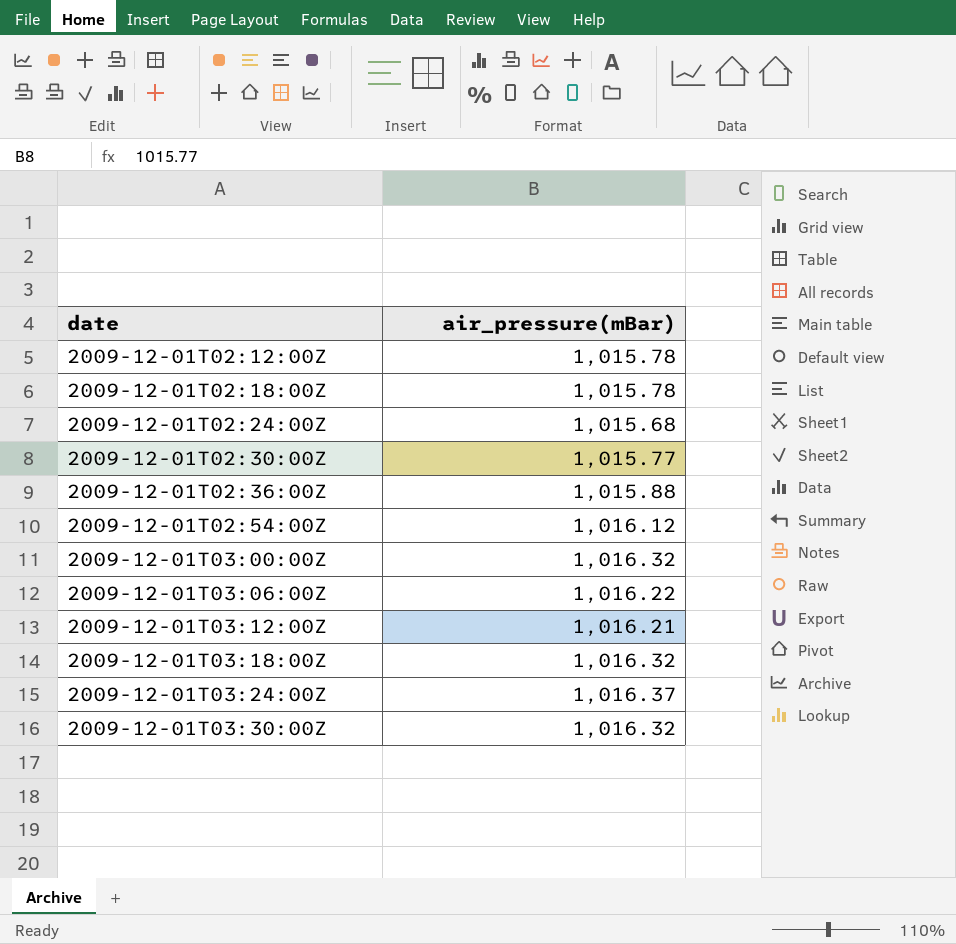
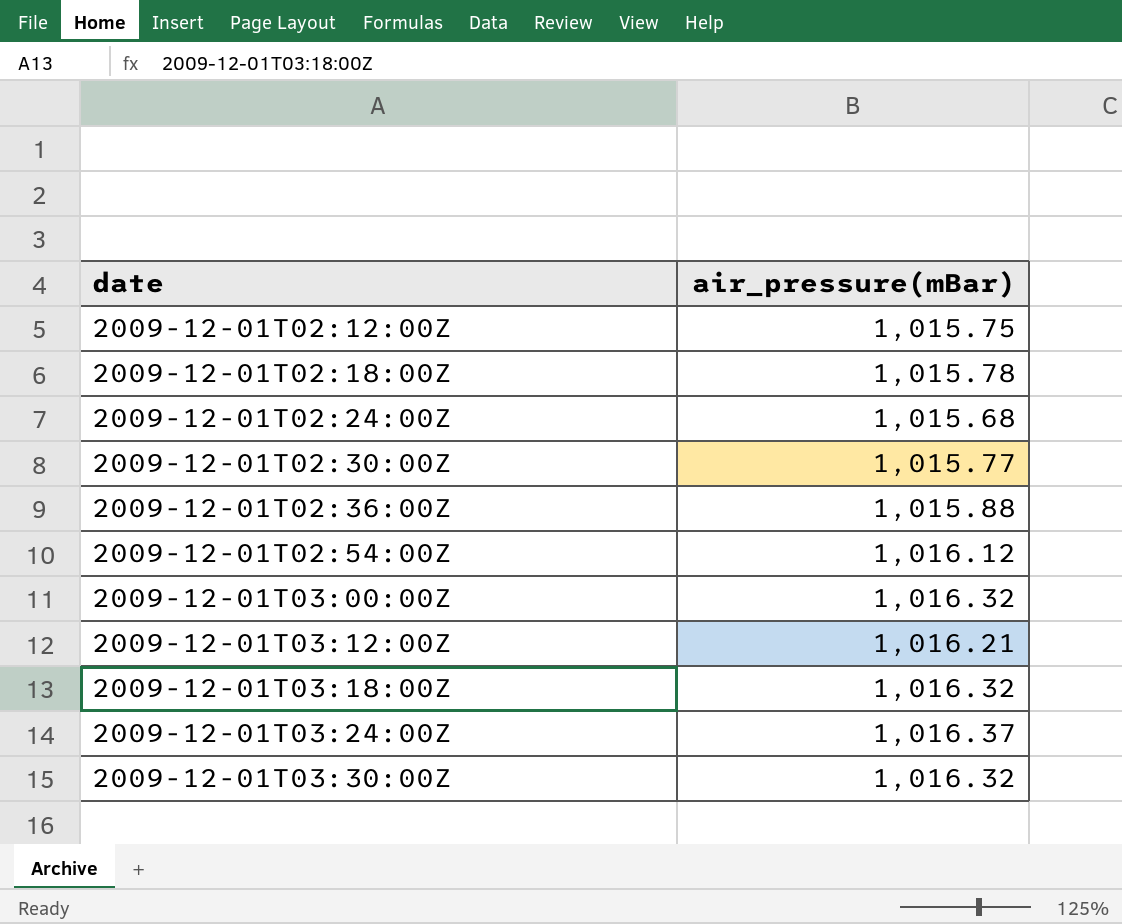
row 2009-12-01T03:06:00Z: 1,016.22 -> none
2009-12-01T02:12:00Z | air_pressure(mBar): 1,015.78 -> 1,015.75

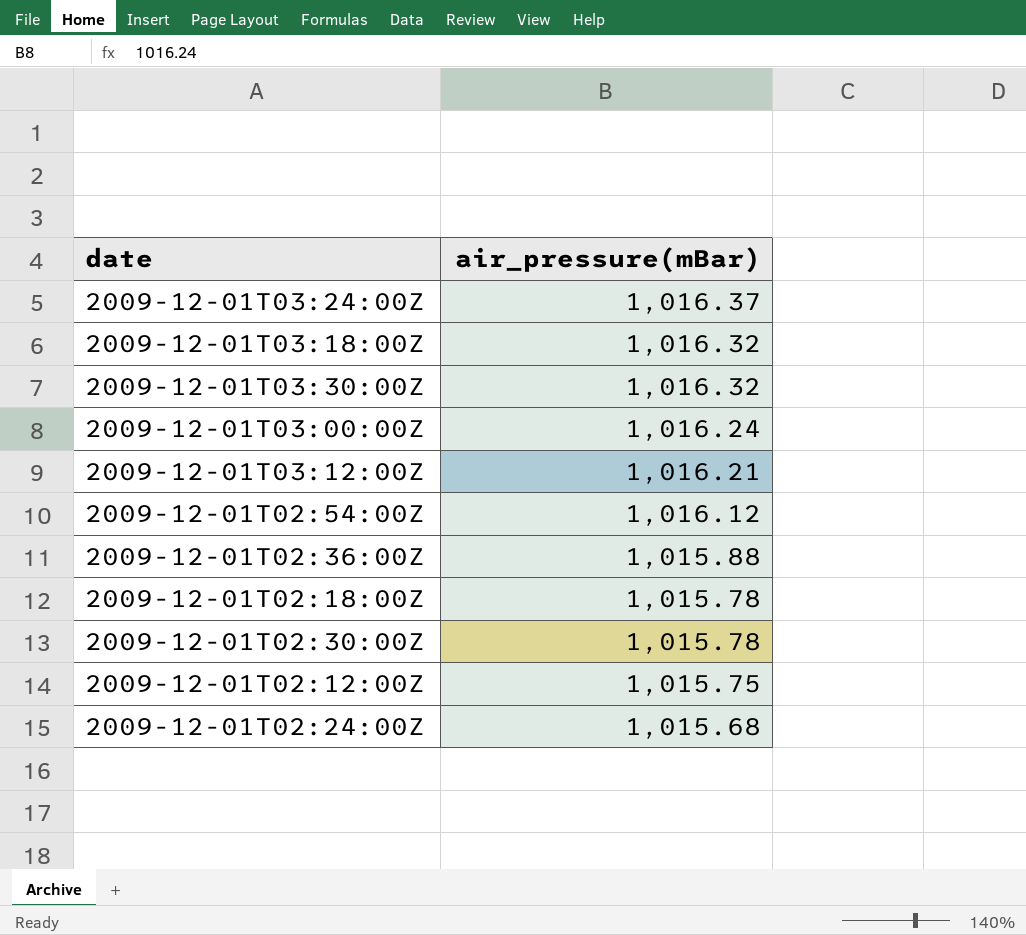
row order: date ascending -> air_pressure(mBar) descending
2009-12-01T03:00:00Z | air_pressure(mBar): 1,016.32 -> 1,016.24
2009-12-01T02:30:00Z | air_pressure(mBar): 1,015.77 -> 1,015.78

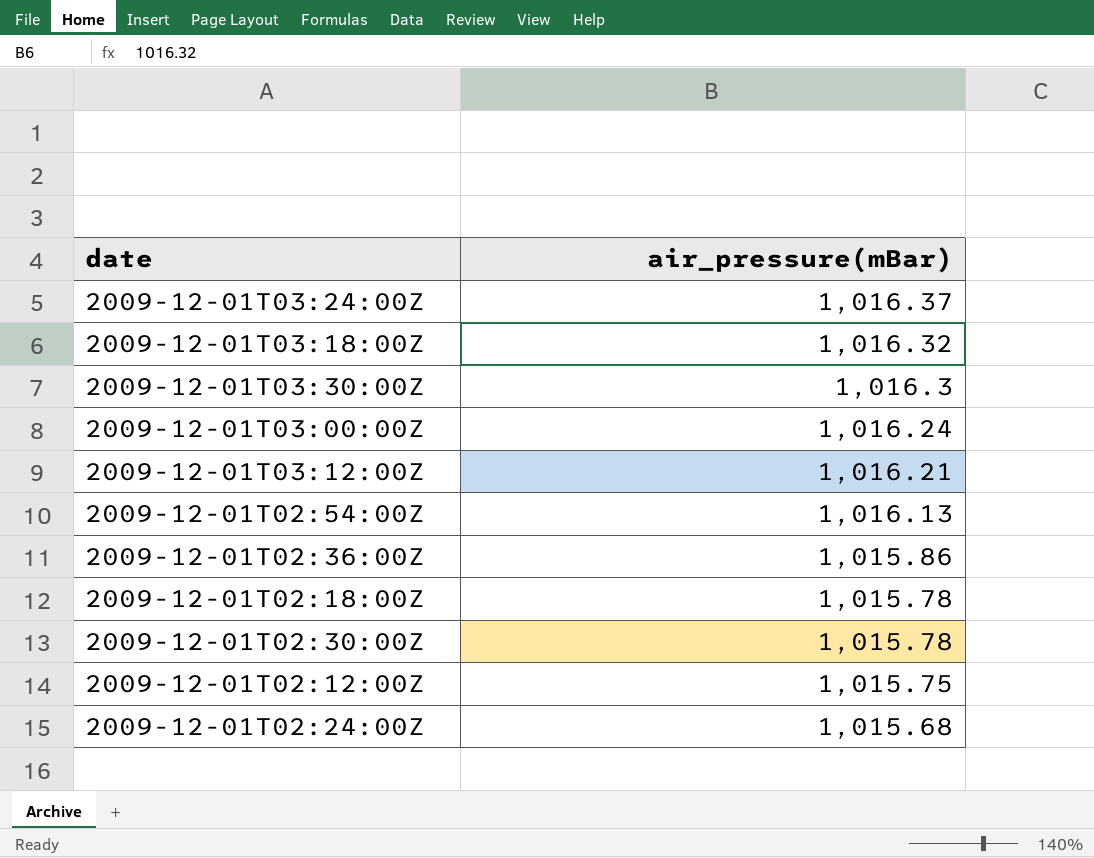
2009-12-01T03:30:00Z | air_pressure(mBar): 1,016.32 -> 1,016.3
2009-12-01T02:54:00Z | air_pressure(mBar): 1,016.12 -> 1,016.13
2009-12-01T02:36:00Z | air_pressure(mBar): 1,015.88 -> 1,015.86

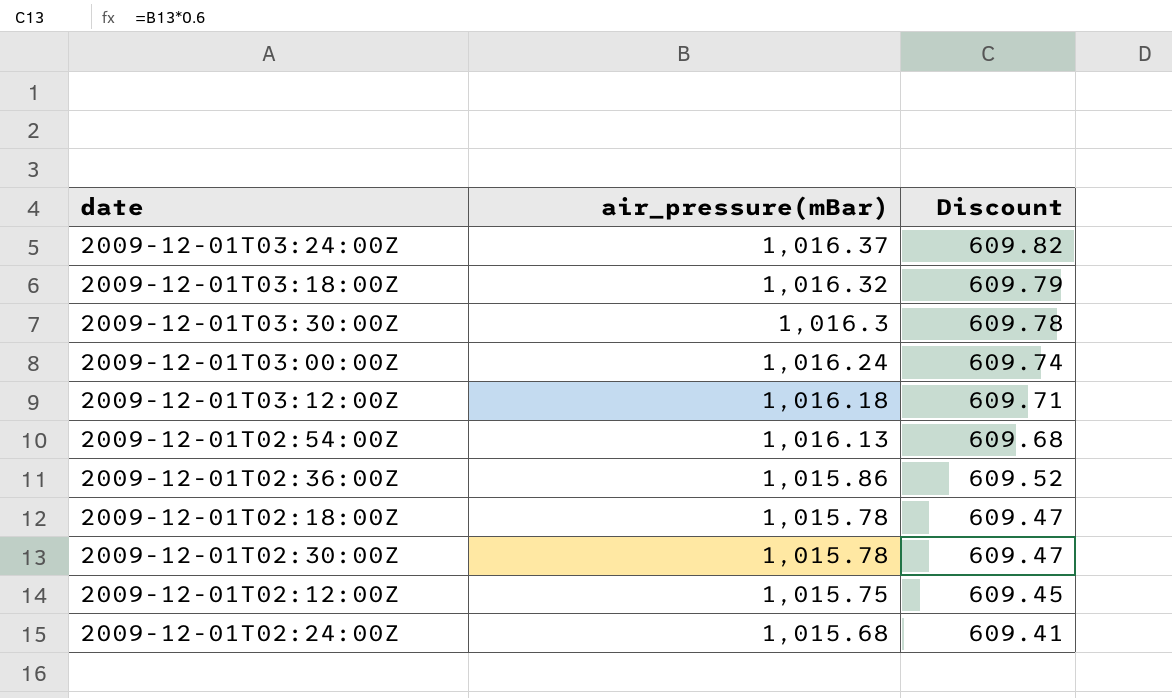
column Discount | formula: none -> [air_pressure(mBar)] * 0.6
2009-12-01T03:12:00Z | air_pressure(mBar): 1,016.21 -> 1,016.18

